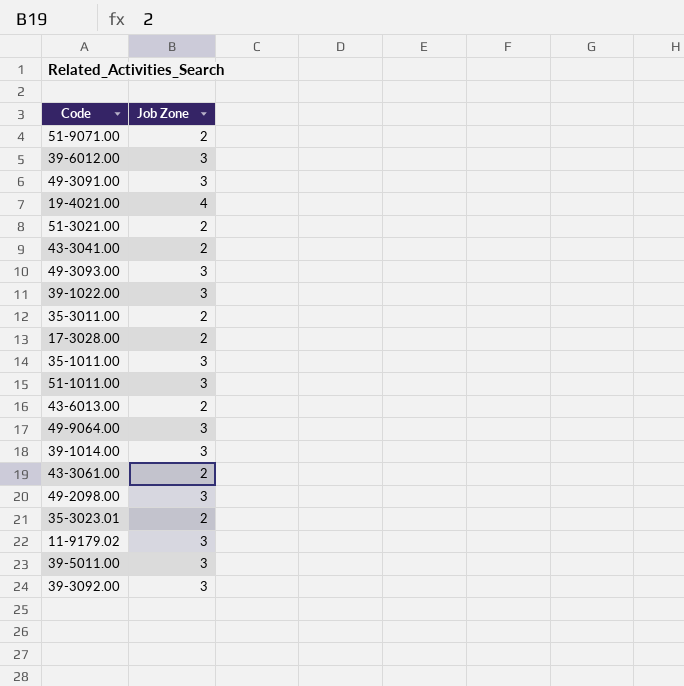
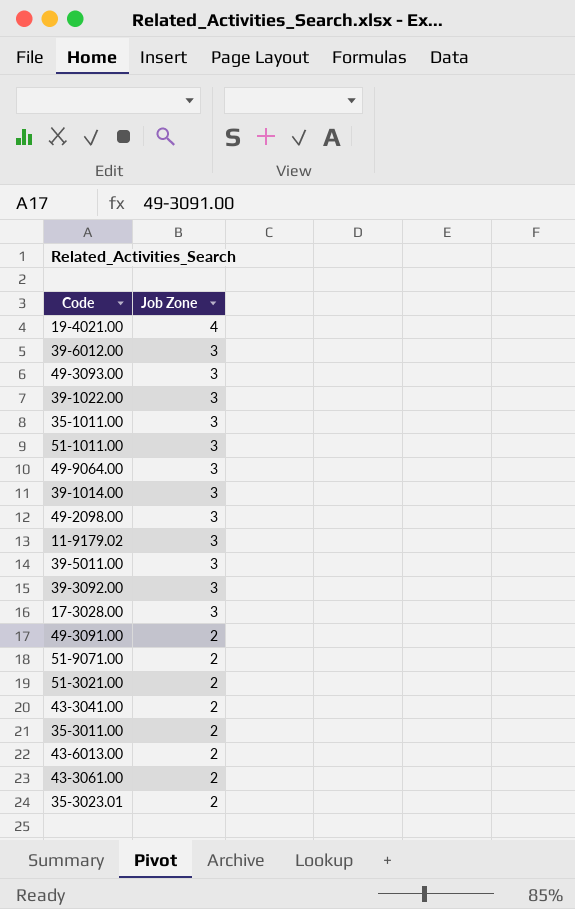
row order: none -> Job Zone descending
17-3028.00 | Job Zone: 2 -> 3
49-3091.00 | Job Zone: 3 -> 2

